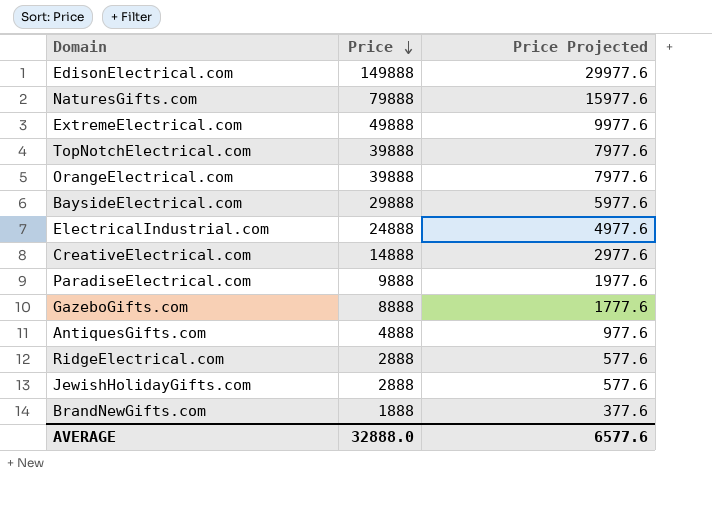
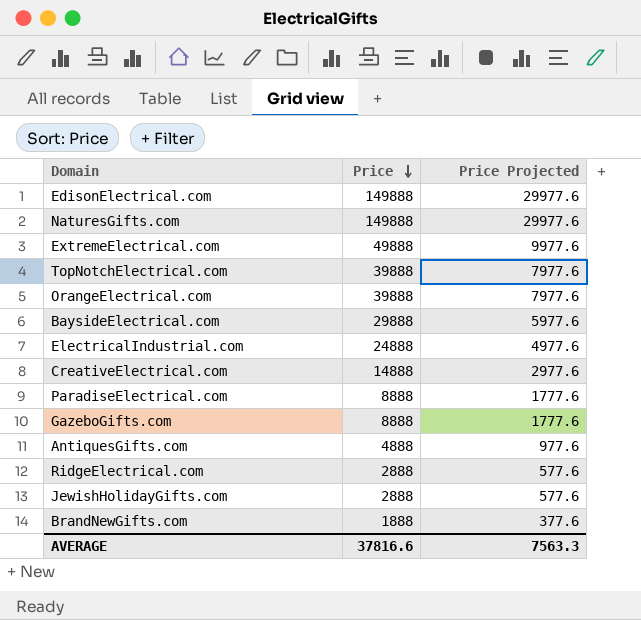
NaturesGifts.com | Price: 79888 -> 149888
NaturesGifts.com | Price Projected: 15977.6 -> 29977.6
ParadiseElectrical.com | Price: 9888 -> 8888
ParadiseElectrical.com | Price Projected: 1977.6 -> 1777.6
AVERAGE | Price: 32888.0 -> 37816.6
AVERAGE | Price Projected: 6577.6 -> 7563.3

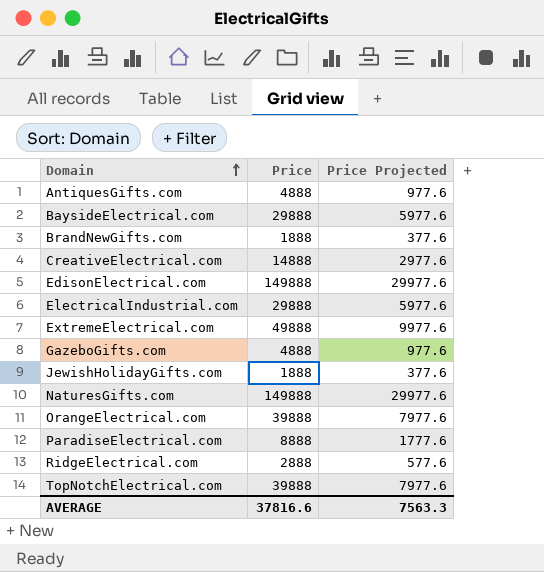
row order: Price descending -> Domain ascending
ElectricalIndustrial.com | Price: 24888 -> 29888
ElectricalIndustrial.com | Price Projected: 4977.6 -> 5977.6
GazeboGifts.com | Price: 8888 -> 4888
GazeboGifts.com | Price Projected: 1777.6 -> 977.6
JewishHolidayGifts.com | Price: 2888 -> 1888
JewishHolidayGifts.com | Price Projected: 577.6 -> 377.6

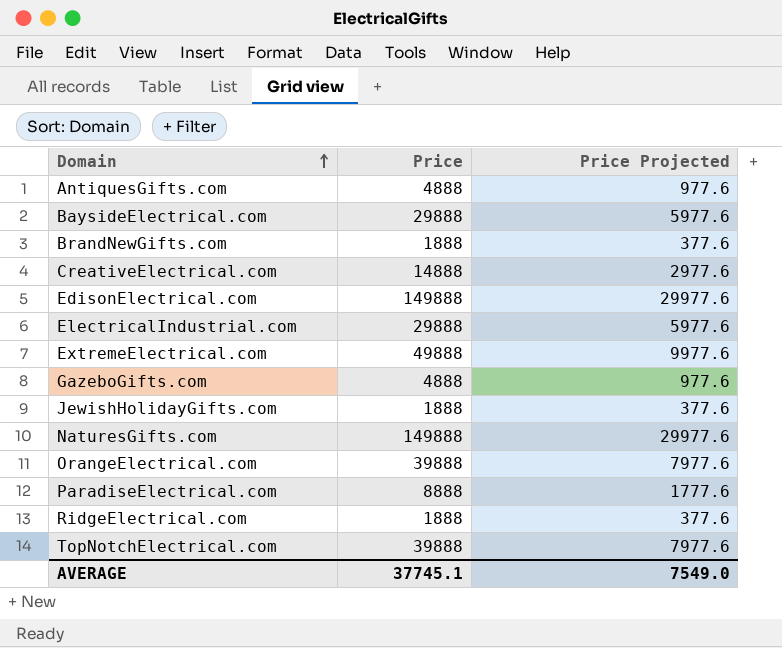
RidgeElectrical.com | Price: 2888 -> 1888
RidgeElectrical.com | Price Projected: 577.6 -> 377.6
AVERAGE | Price: 37816.6 -> 37745.1
AVERAGE | Price Projected: 7563.3 -> 7549.0

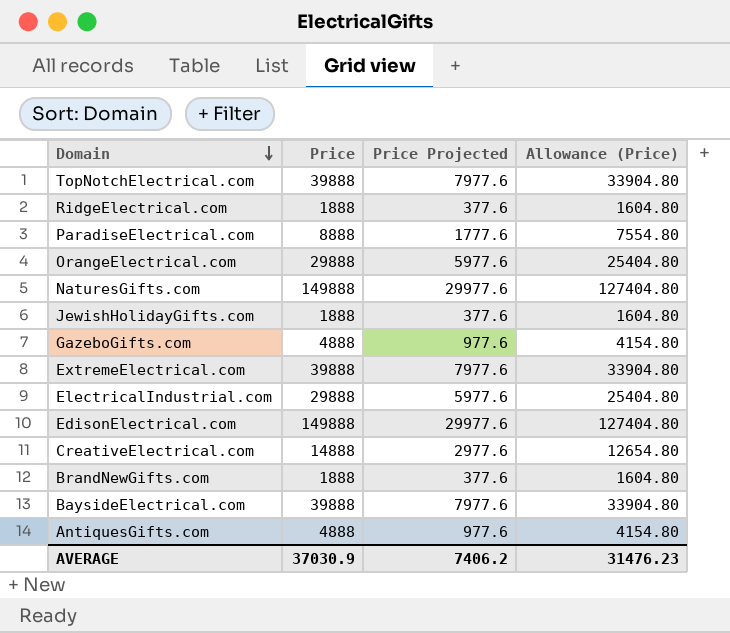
row order: Domain ascending -> Domain descending
column Allowance (Price) | formula: none -> [Price] * 0.85
OrangeElectrical.com | Price: 39888 -> 29888
OrangeElectrical.com | Price Projected: 7977.6 -> 5977.6
ExtremeElectrical.com | Price: 49888 -> 39888
ExtremeElectrical.com | Price Projected: 9977.6 -> 7977.6
BaysideElectrical.com | Price: 29888 -> 39888
BaysideElectrical.com | Price Projected: 5977.6 -> 7977.6
AVERAGE | Price: 37745.1 -> 37030.9
AVERAGE | Price Projected: 7549.0 -> 7406.2

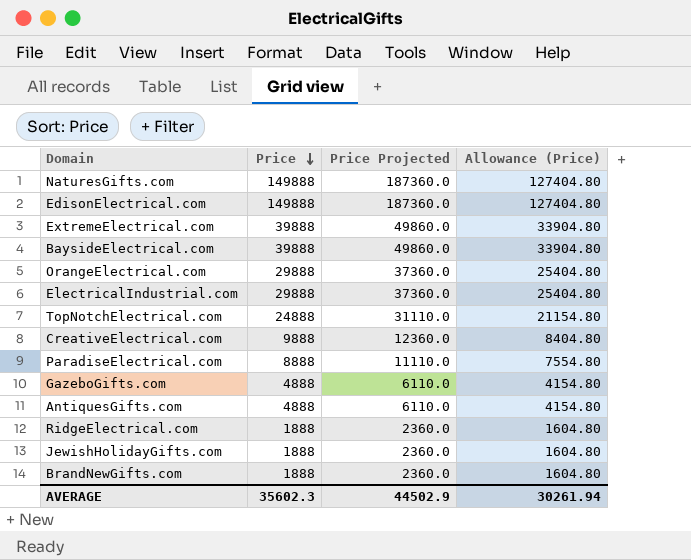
row order: Domain descending -> Price descending
column Price Projected | formula: [Price] * 0.2 -> [Price] * 1.25
TopNotchElectrical.com | Price: 39888 -> 24888
TopNotchElectrical.com | Allowance (Price): 33904.80 -> 21154.80
CreativeElectrical.com | Price: 14888 -> 9888
CreativeElectrical.com | Allowance (Price): 12654.80 -> 8404.80
AVERAGE | Price: 37030.9 -> 35602.3
AVERAGE | Price Projected: 7406.2 -> 44502.9
AVERAGE | Allowance (Price): 31476.23 -> 30261.94

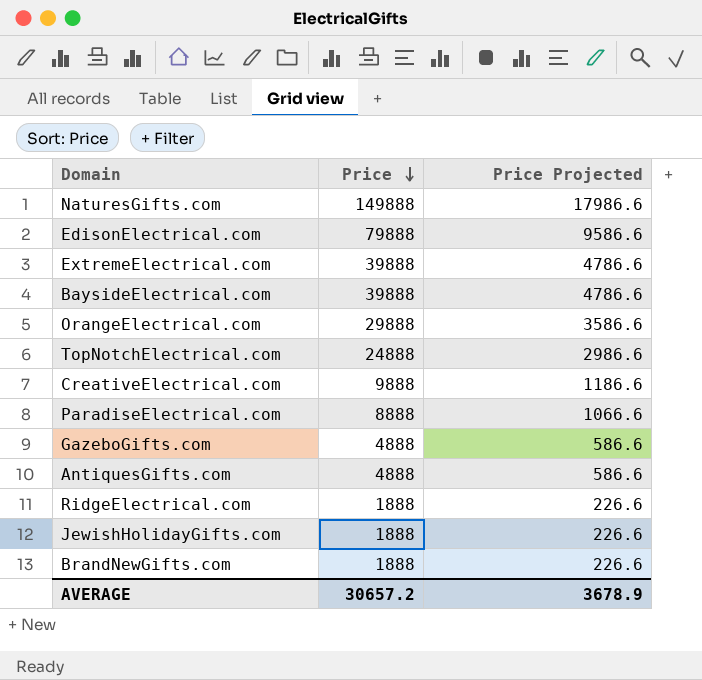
column Allowance (Price) | formula: [Price] * 0.85 -> none
column Price Projected | formula: [Price] * 1.25 -> [Price] * 0.12
row ElectricalIndustrial.com: 29888 | 37360.0 | 25404.80 -> none
EdisonElectrical.com | Price: 149888 -> 79888
AVERAGE | Price: 35602.3 -> 30657.2
AVERAGE | Price Projected: 44502.9 -> 3678.9

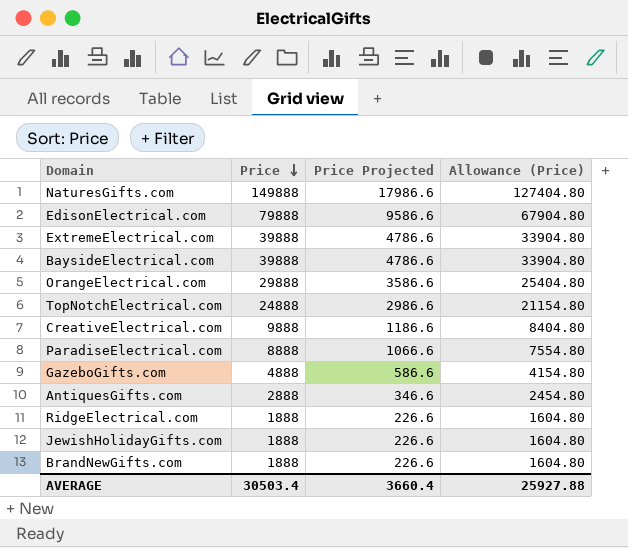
column Allowance (Price) | formula: none -> [Price] * 0.85
AntiquesGifts.com | Price: 4888 -> 2888
AntiquesGifts.com | Price Projected: 586.6 -> 346.6
AVERAGE | Price: 30657.2 -> 30503.4
AVERAGE | Price Projected: 3678.9 -> 3660.4

